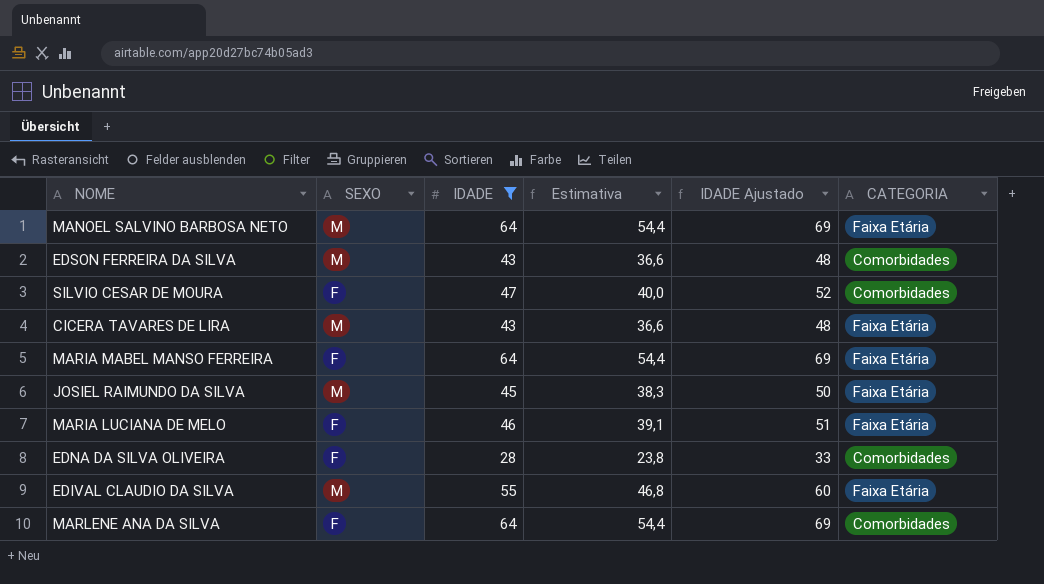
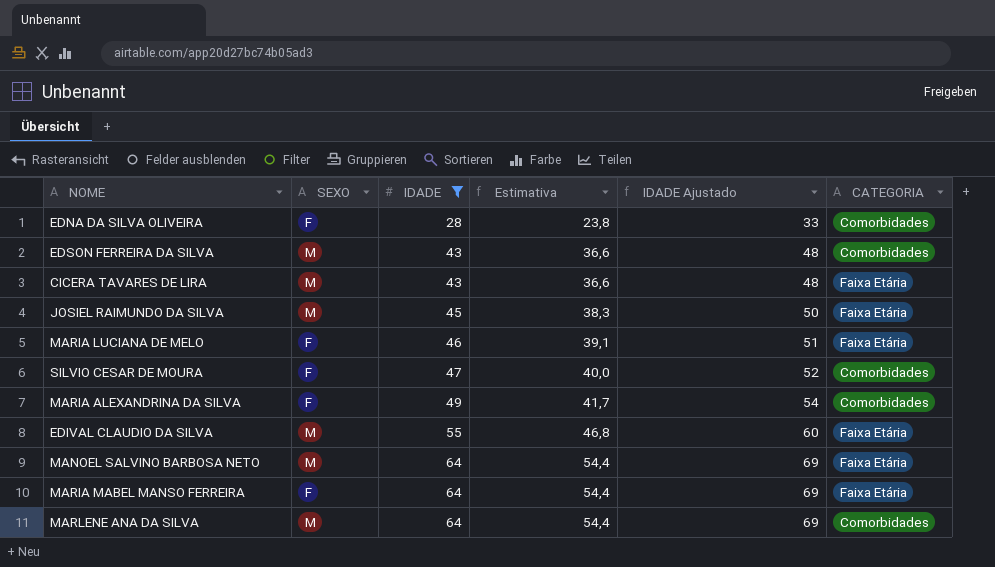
row order: none -> IDADE ascending
row MARIA ALEXANDRINA DA SILVA: none -> F | 49 | 41,7 | 54 | Comorbidades
MARLENE ANA DA SILVA | SEXO: F -> M

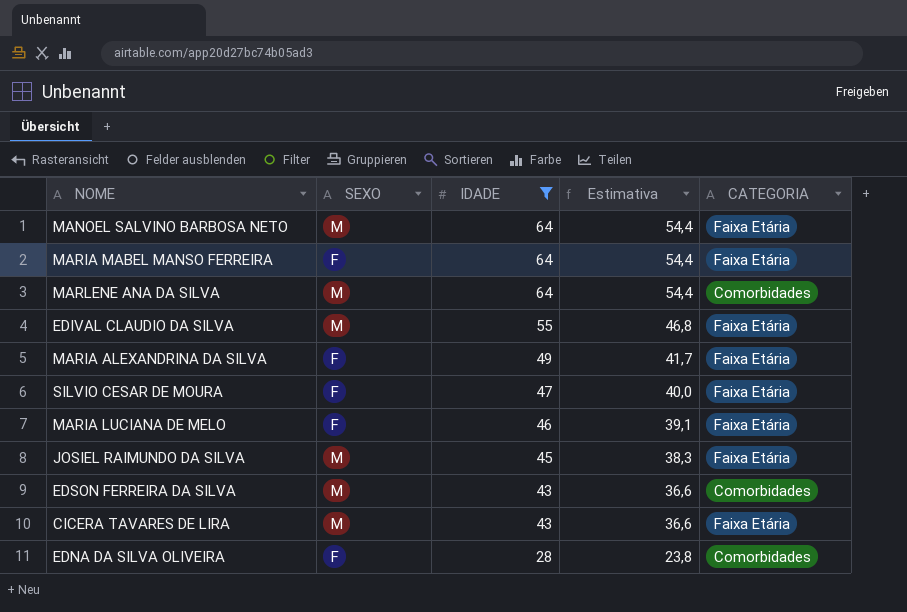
row order: IDADE ascending -> IDADE descending
column IDADE Ajustado | formula: [IDADE] + 5 -> none
MARIA ALEXANDRINA DA SILVA | CATEGORIA: Comorbidades -> Faixa Etária
SILVIO CESAR DE MOURA | CATEGORIA: Comorbidades -> Faixa Etária

